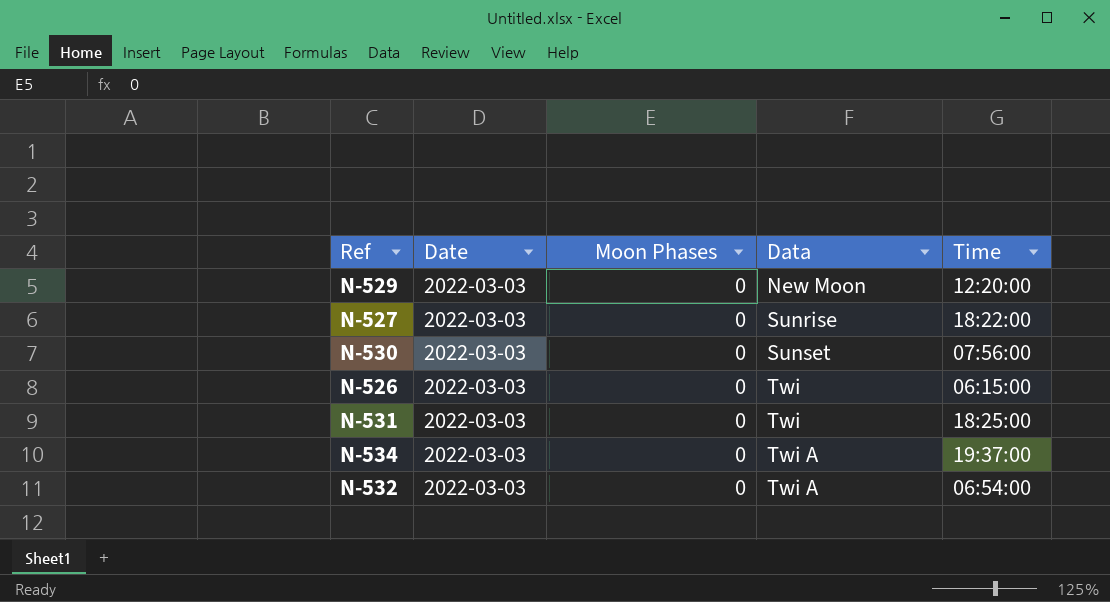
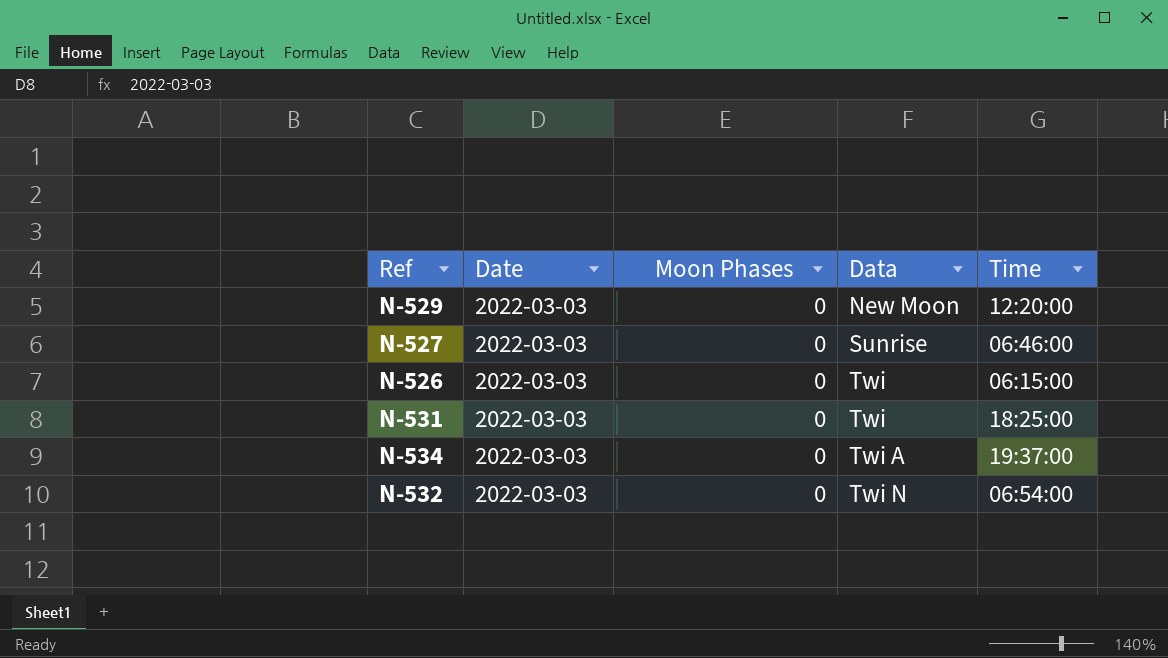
row N-530: 2022-03-03 | 0 | Sunset | 07:56:00 -> none
N-527 | Time: 18:22:00 -> 06:46:00
N-532 | Data: Twi A -> Twi N

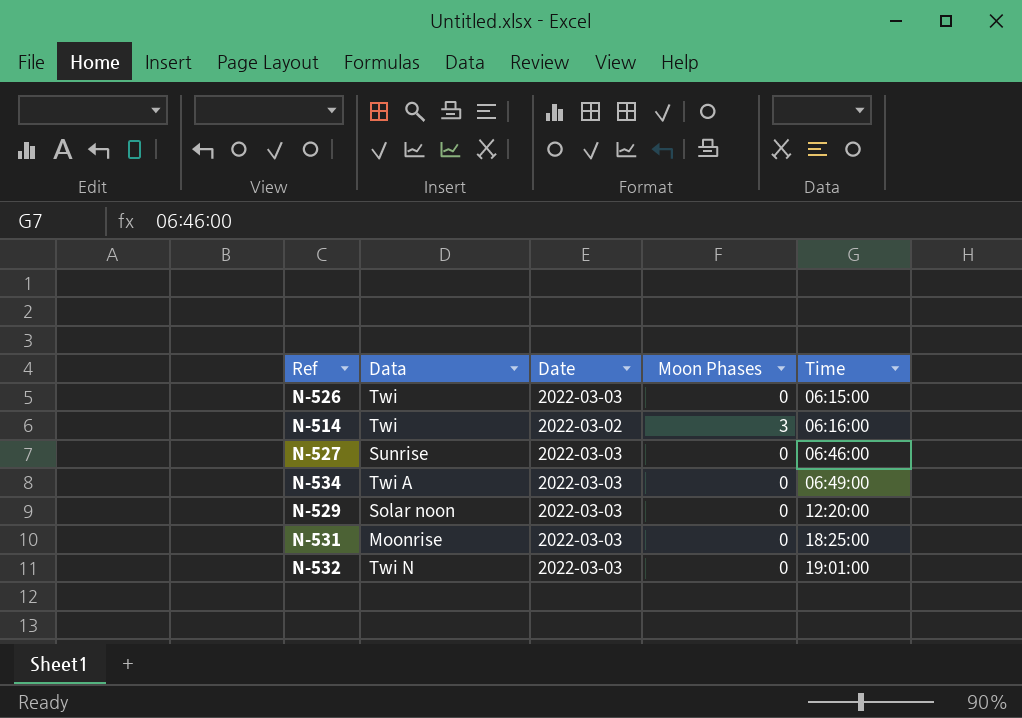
row order: Data ascending -> Time ascending
column Data | position: 4 -> 2
row N-514: none -> Twi | 2022-03-02 | 3 | 06:16:00
N-534 | Time: 19:37:00 -> 06:49:00
N-529 | Data: New Moon -> Solar noon
N-531 | Data: Twi -> Moonrise
N-532 | Time: 06:54:00 -> 19:01:00

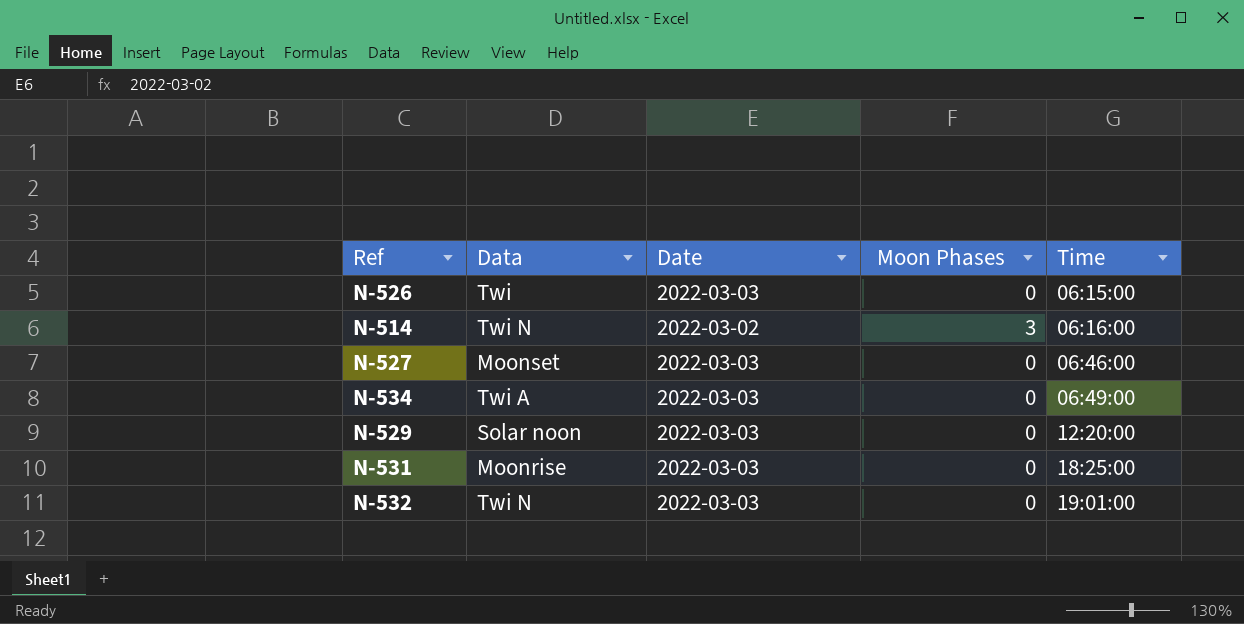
N-514 | Data: Twi -> Twi N
N-527 | Data: Sunrise -> Moonset

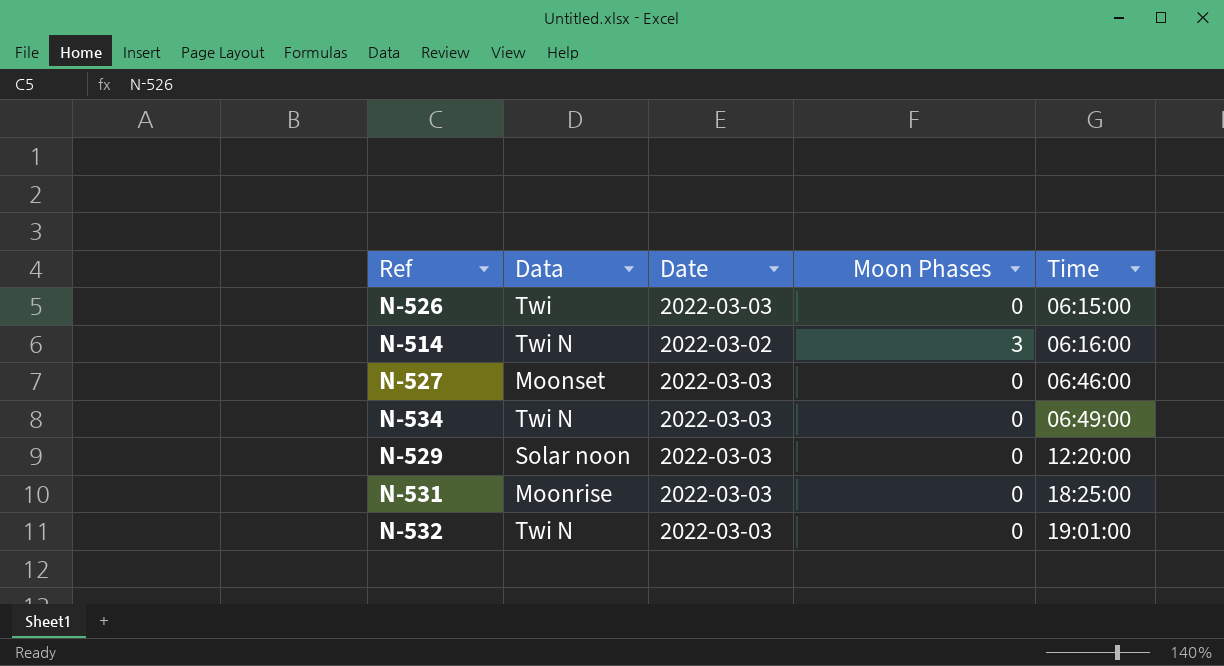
N-534 | Data: Twi A -> Twi N

